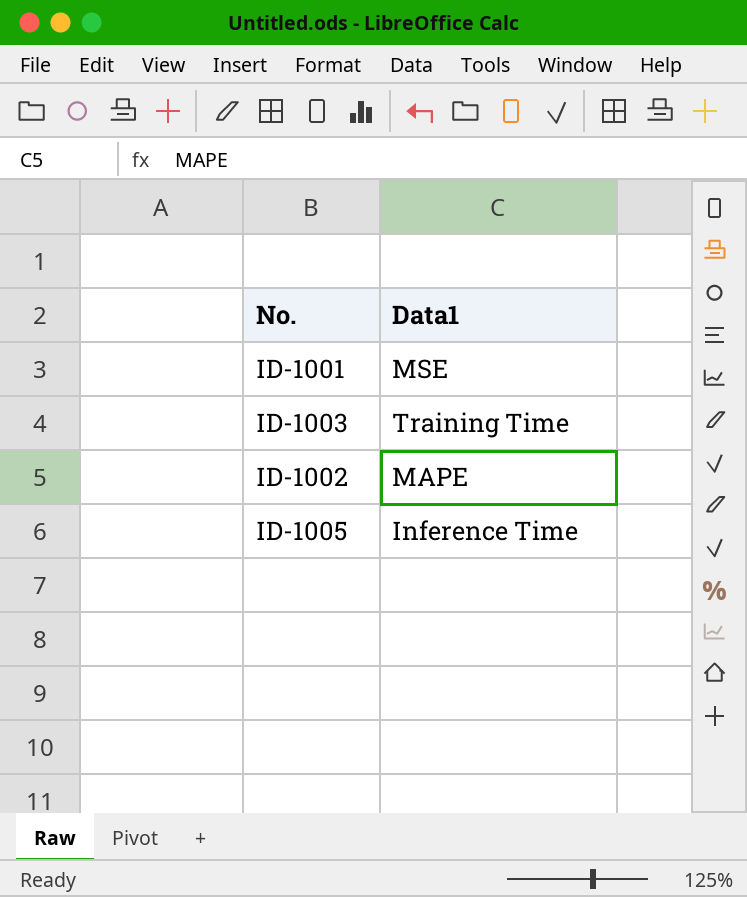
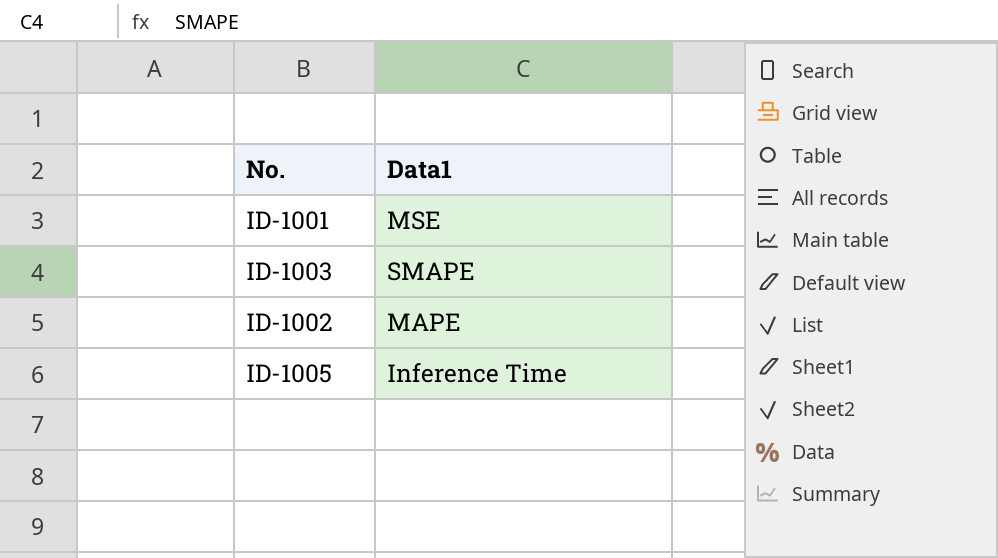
ID-1003 | Data1: Training Time -> SMAPE

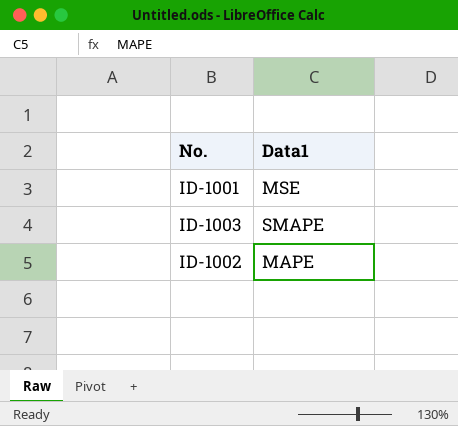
row ID-1005: Inference Time -> none

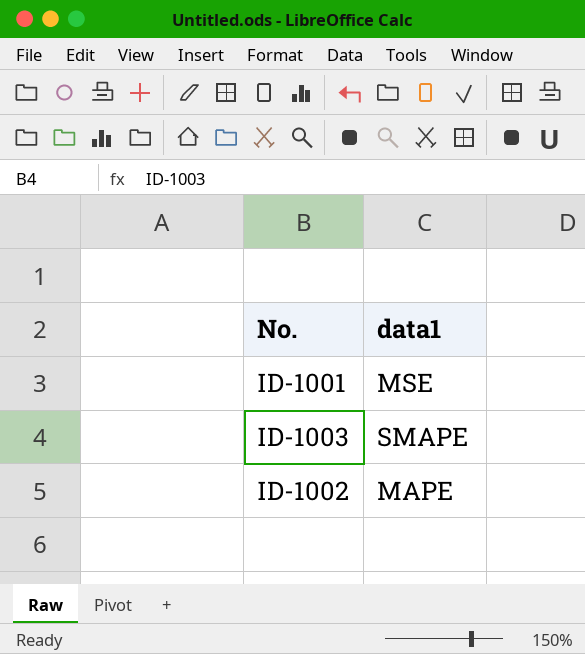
column name: Data1 -> data1

